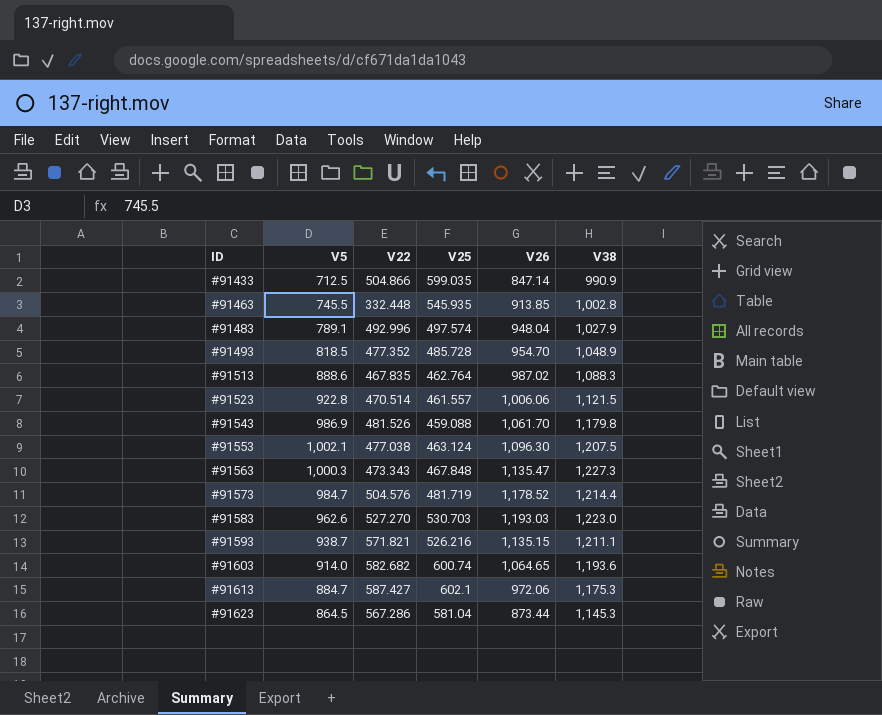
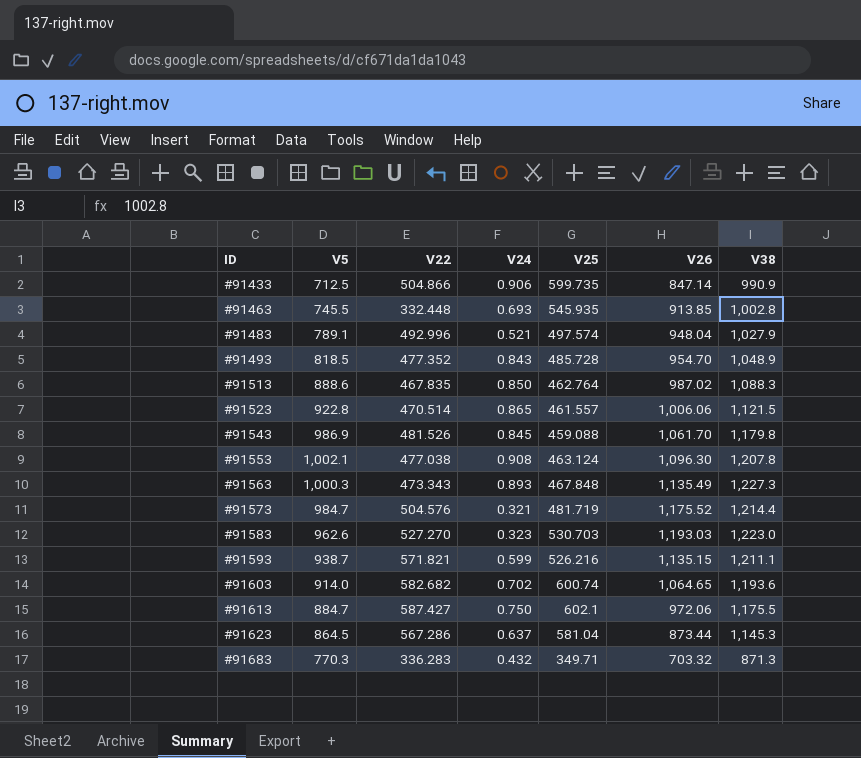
column V24 | position: none -> 4
#91433 | V25: 599.035 -> 599.735
#91553 | V38: 1,207.5 -> 1,207.8
#91563 | V26: 1,135.47 -> 1,135.49
#91573 | V26: 1,178.52 -> 1,175.52
#91613 | V38: 1,175.3 -> 1,175.5
row #91683: none -> 770.3 | 336.283 | 0.432 | 349.71 | 703.32 | 871.3

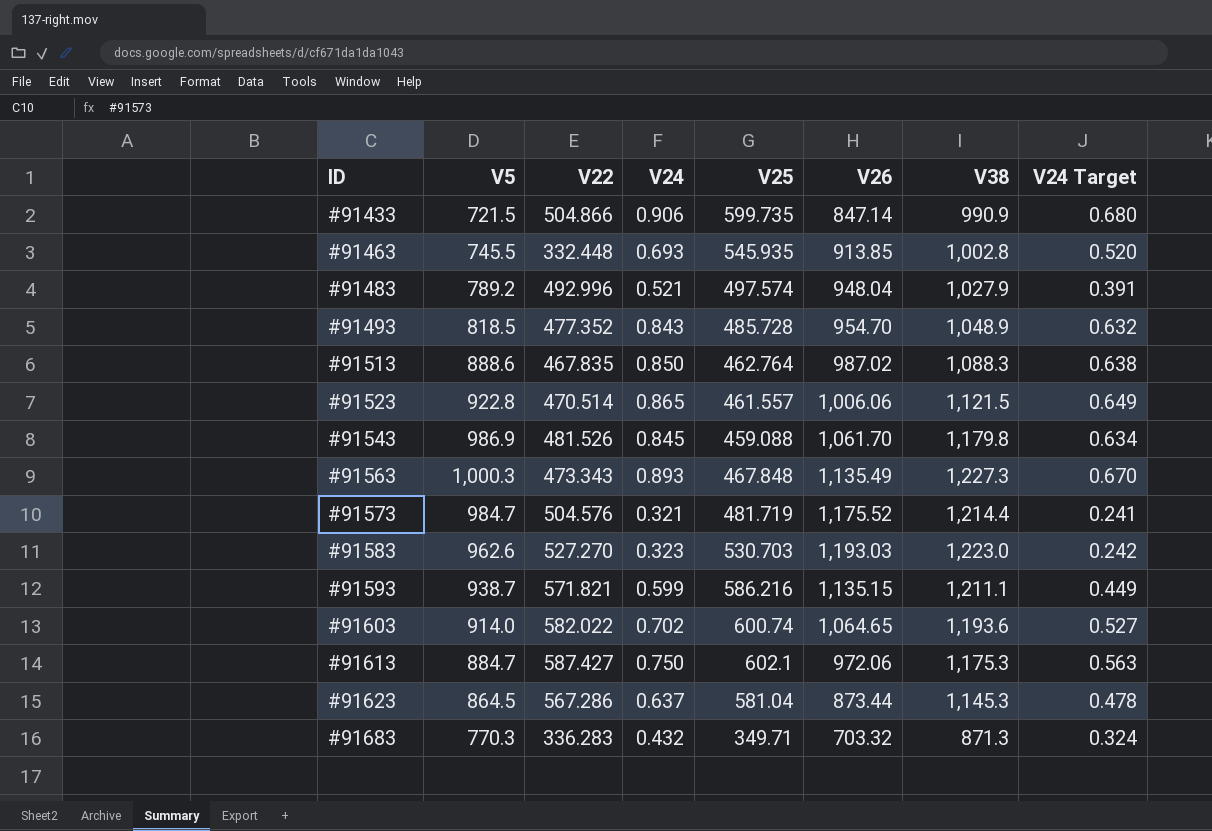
column V24 Target | formula: none -> [V24] * 0.75
row #91553: 1,002.1 | 477.038 | 0.908 | 463.124 | 1,096.30 | 1,207.8 -> none
#91433 | V5: 712.5 -> 721.5
#91483 | V5: 789.1 -> 789.2
#91593 | V25: 526.216 -> 586.216
#91603 | V22: 582.682 -> 582.022
#91613 | V38: 1,175.5 -> 1,175.3

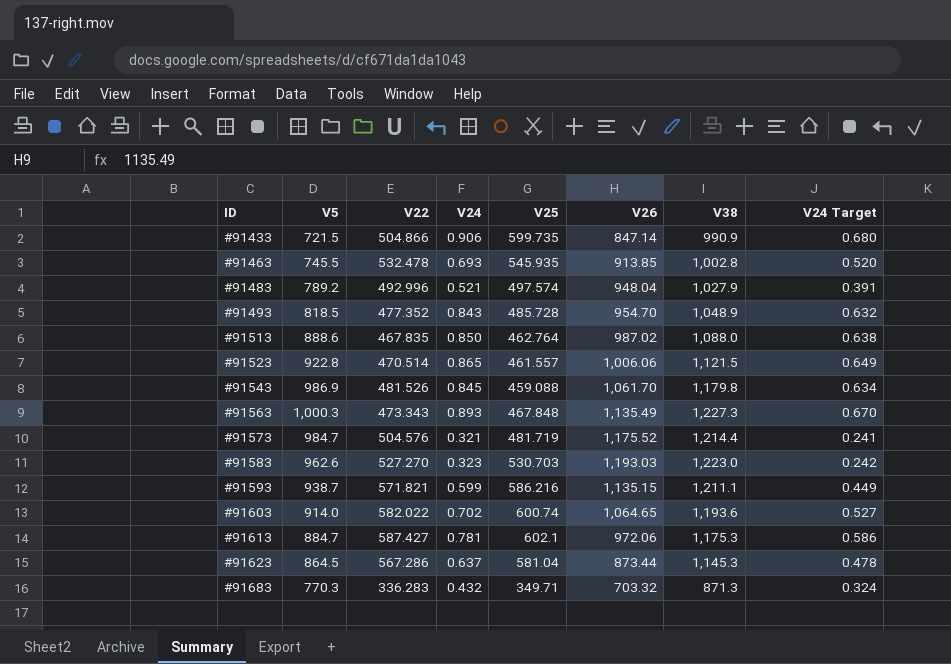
#91463 | V22: 332.448 -> 532.478
#91513 | V38: 1,088.3 -> 1,088.0
#91613 | V24: 0.750 -> 0.781
#91613 | V24 Target: 0.563 -> 0.586

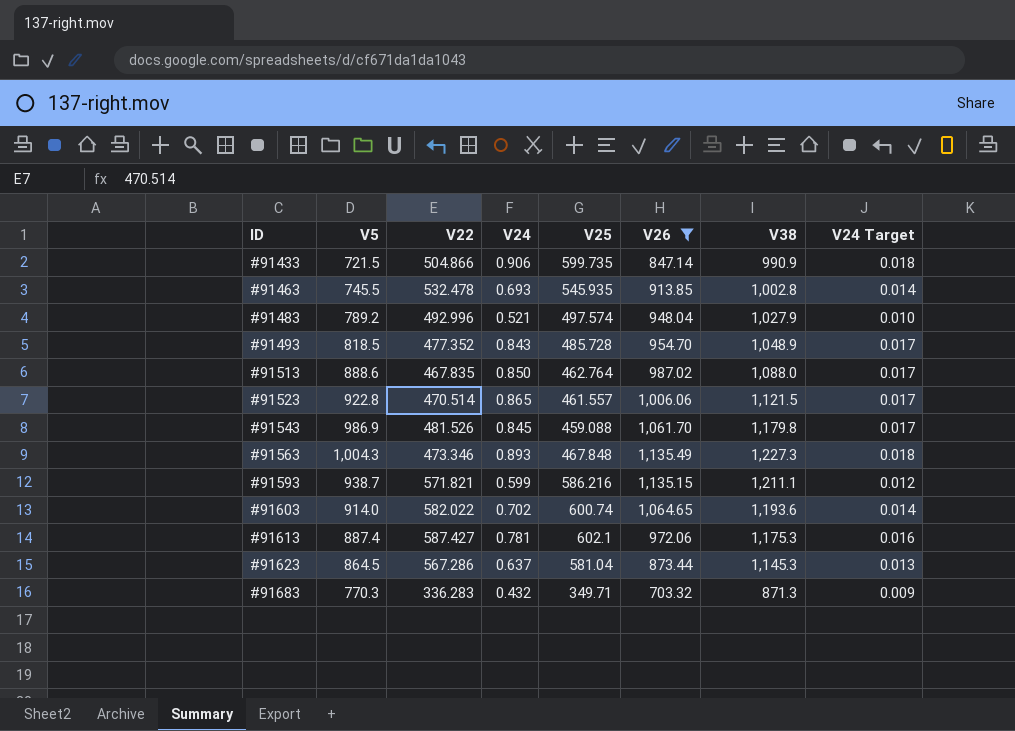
filter: none -> V26 <= 1,135.49
column V24 Target | formula: [V24] * 0.75 -> [V24] * 0.02
#91563 | V5: 1,000.3 -> 1,004.3
#91563 | V22: 473.343 -> 473.346
#91613 | V5: 884.7 -> 887.4

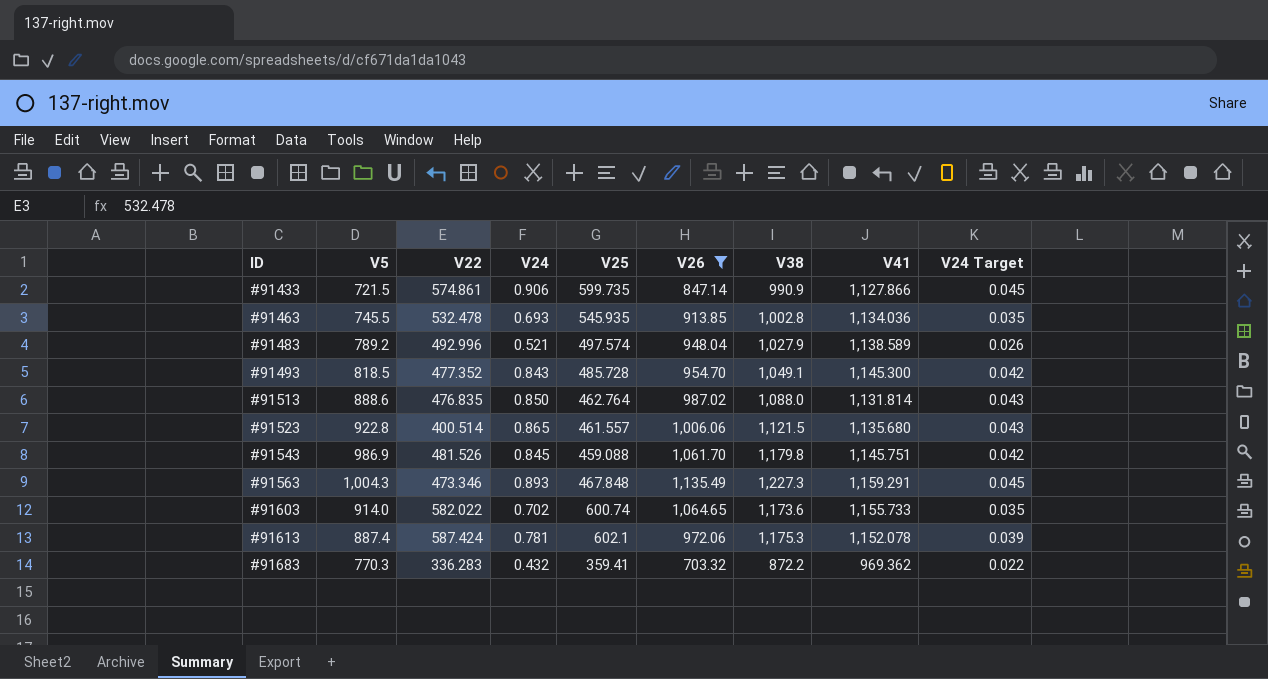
column V41 | position: none -> 8
column V24 Target | formula: [V24] * 0.02 -> [V24] * 0.05
row #91593: 938.7 | 571.821 | 0.599 | 586.216 | 1,135.15 | 1,211.1 | 0.012 -> none
row #91623: 864.5 | 567.286 | 0.637 | 581.04 | 873.44 | 1,145.3 | 0.013 -> none
#91433 | V22: 504.866 -> 574.861
#91493 | V38: 1,048.9 -> 1,049.1
#91513 | V22: 467.835 -> 476.835
#91523 | V22: 470.514 -> 400.514
#91603 | V38: 1,193.6 -> 1,173.6
#91613 | V22: 587.427 -> 587.424
#91683 | V25: 349.71 -> 359.41
#91683 | V38: 871.3 -> 872.2

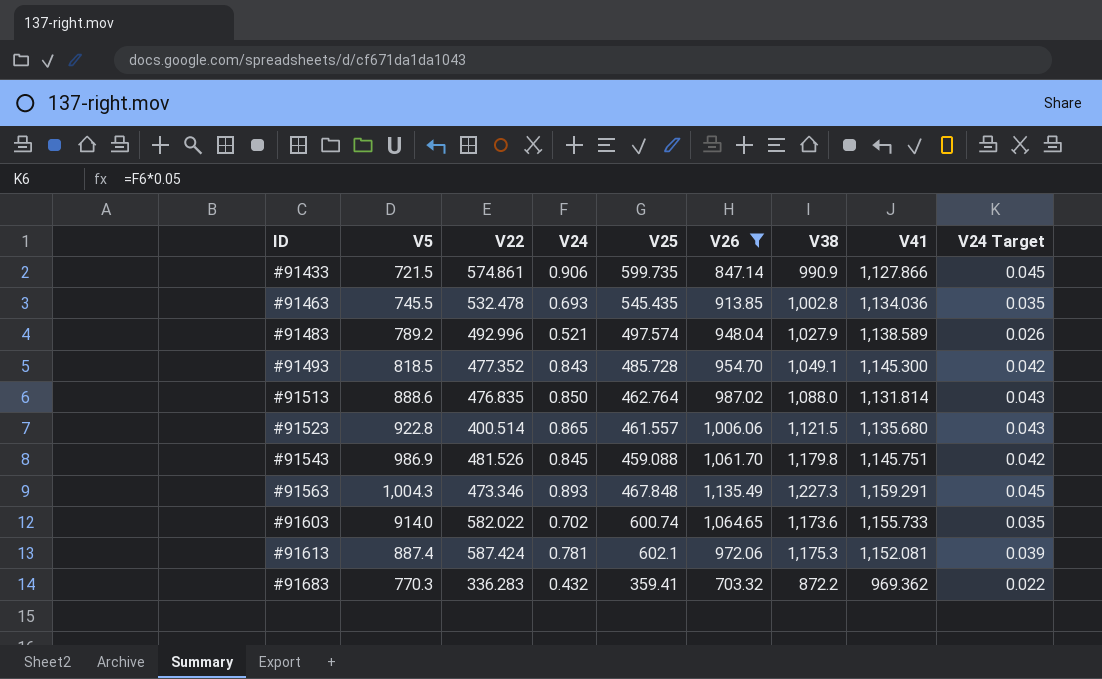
#91463 | V25: 545.935 -> 545.435
#91613 | V41: 1,152.078 -> 1,152.081

